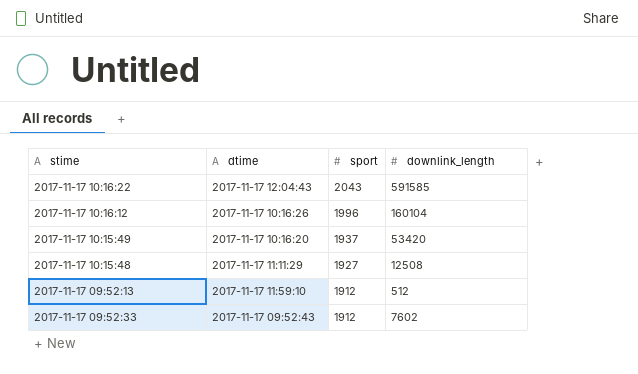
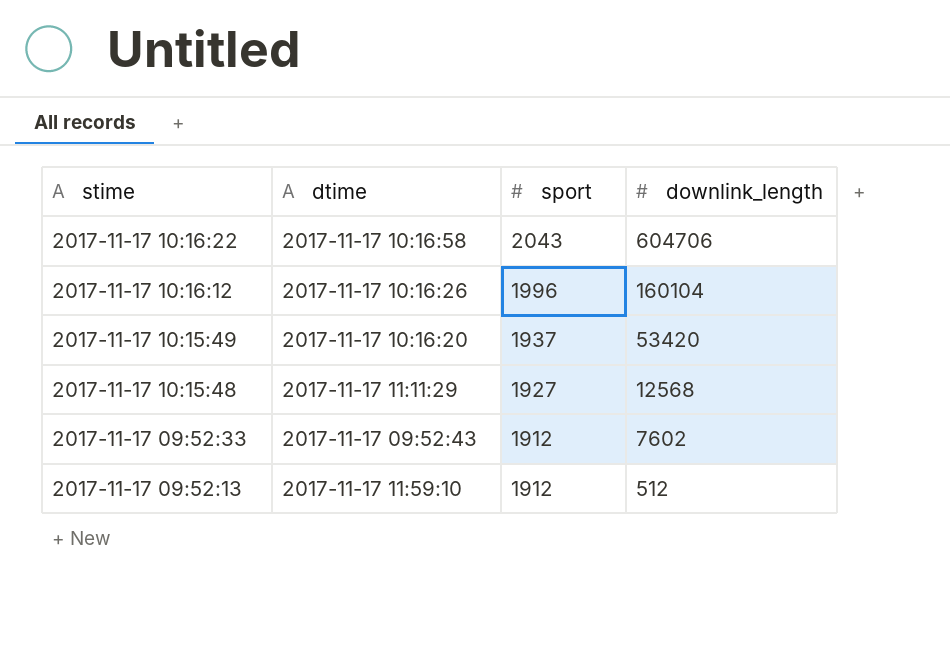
row order: sport descending -> stime descending
2017-11-17 10:16:22 | dtime: 2017-11-17 12:04:43 -> 2017-11-17 10:16:58
2017-11-17 10:16:22 | downlink_length: 591585 -> 604706
2017-11-17 10:15:48 | downlink_length: 12508 -> 12568

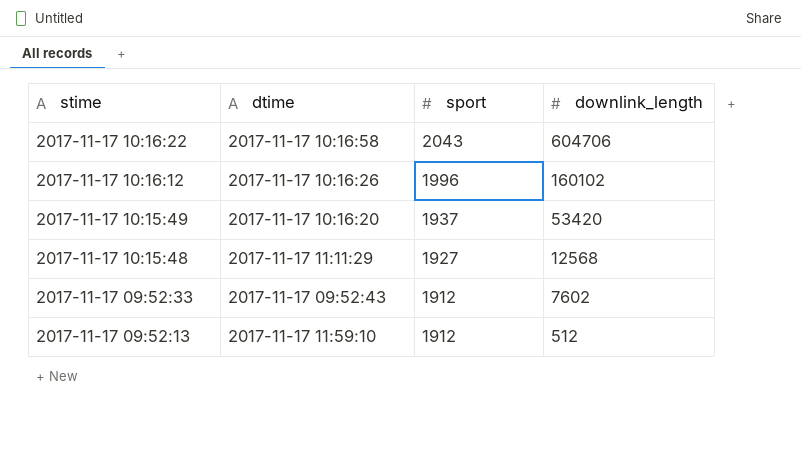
2017-11-17 10:16:12 | downlink_length: 160104 -> 160102

